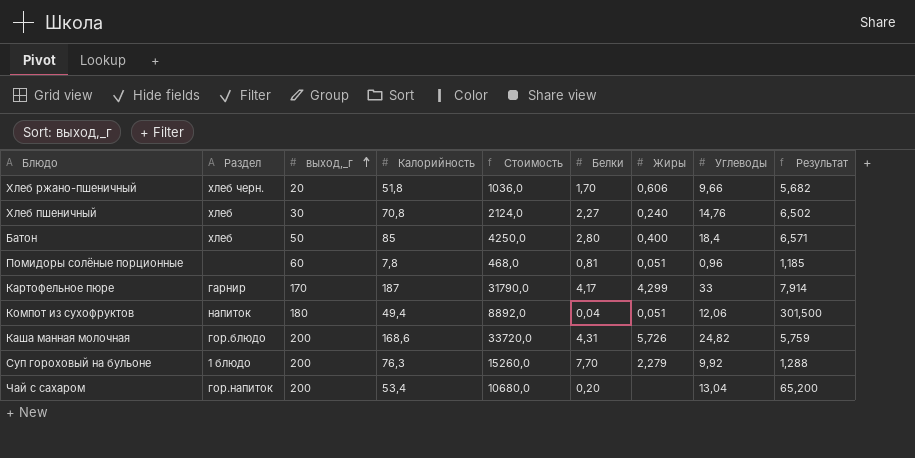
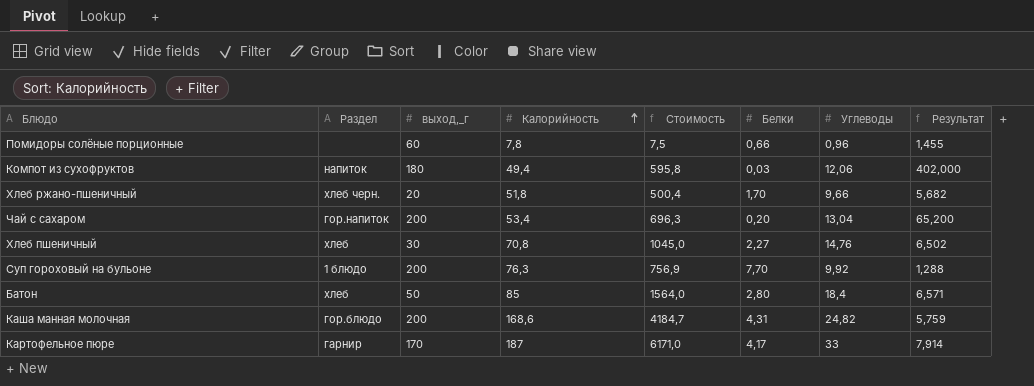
row order: выход,_г ascending -> Калорийность ascending
column Жиры | position: 7 -> none
column Стоимость | formula: [выход,_г] * [Калорийность] -> [Калорийность] * [Углеводы]
Помидоры солёные порционные | Белки: 0,81 -> 0,66
Помидоры солёные порционные | Результат: 1,185 -> 1,455
Компот из сухофруктов | Белки: 0,04 -> 0,03
Компот из сухофруктов | Результат: 301,500 -> 402,000

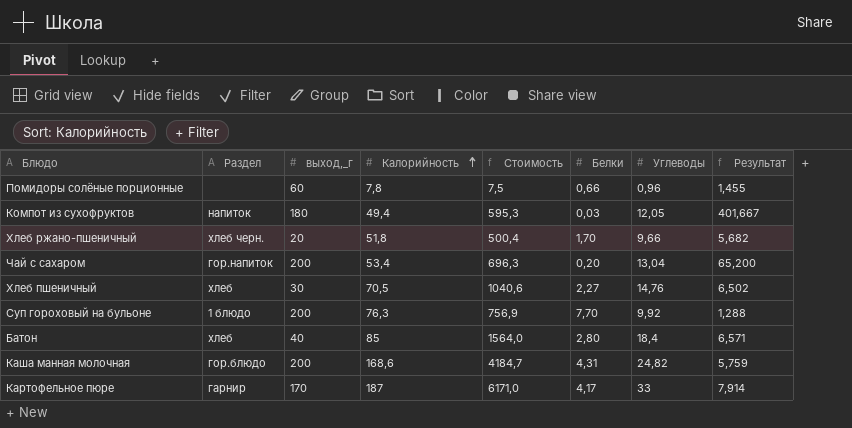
Компот из сухофруктов | Стоимость: 595,8 -> 595,3
Компот из сухофруктов | Углеводы: 12,06 -> 12,05
Компот из сухофруктов | Результат: 402,000 -> 401,667
Хлеб пшеничный | Калорийность: 70,8 -> 70,5
Хлеб пшеничный | Стоимость: 1045,0 -> 1040,6
Батон | выход,_г: 50 -> 40

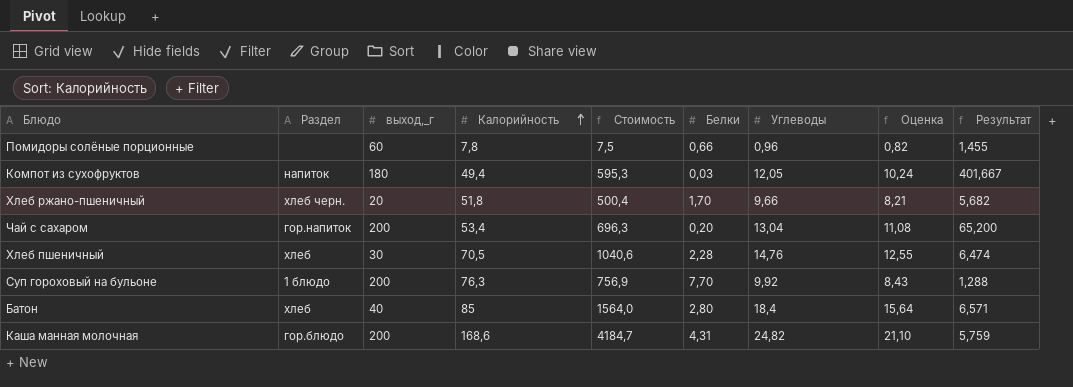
column Оценка | formula: none -> [Углеводы] * 0,85
row Картофельное пюре: гарнир | 170 | 187 | 6171,0 | 4,17 | 33 | 7,914 -> none
Хлеб пшеничный | Белки: 2,27 -> 2,28
Хлеб пшеничный | Результат: 6,502 -> 6,474

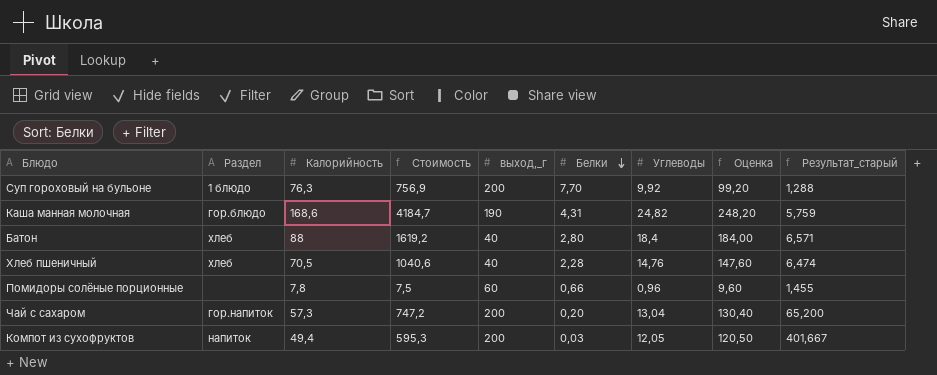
row order: Калорийность ascending -> Белки descending
column выход,_г | position: 3 -> 5
column Оценка | formula: [Углеводы] * 0,85 -> [Углеводы] * 10
column name: Результат -> Результат_старый
row Хлеб ржано-пшеничный: хлеб черн. | 20 | 51,8 | 500,4 | 1,70 | 9,66 | 8,21 | 5,682 -> none
Каша манная молочная | выход,_г: 200 -> 190
Батон | Калорийность: 85 -> 88
Батон | Стоимость: 1564,0 -> 1619,2
Хлеб пшеничный | выход,_г: 30 -> 40
Чай с сахаром | Калорийность: 53,4 -> 57,3
Чай с сахаром | Стоимость: 696,3 -> 747,2
Компот из сухофруктов | выход,_г: 180 -> 200

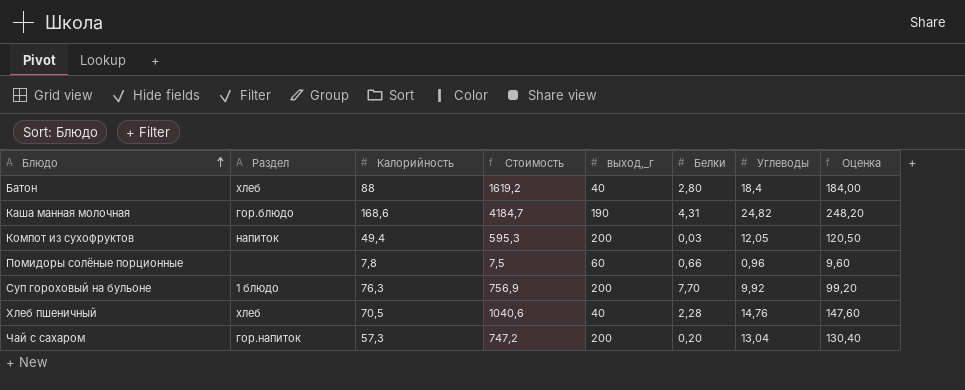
row order: Белки descending -> Блюдо ascending
column Результат_старый | formula: [Углеводы] / [Белки] -> none

